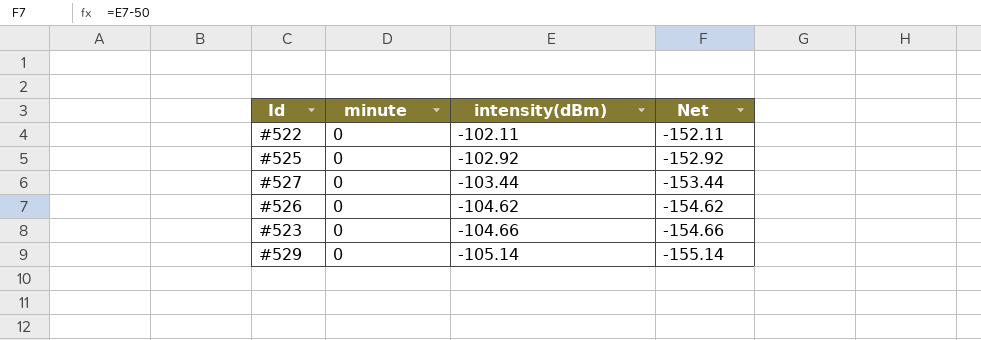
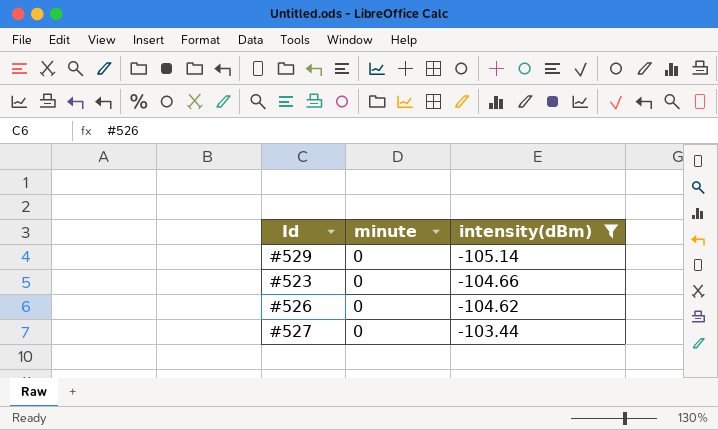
filter: none -> intensity(dBm) <= -103.44
row order: intensity(dBm) descending -> intensity(dBm) ascending
column Net | formula: [intensity(dBm)] - 50 -> none

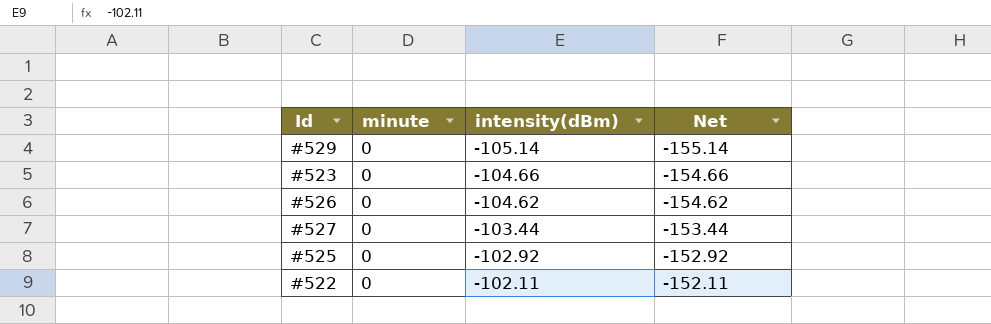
filter: intensity(dBm) <= -103.44 -> none
column Net | formula: none -> [intensity(dBm)] - 50

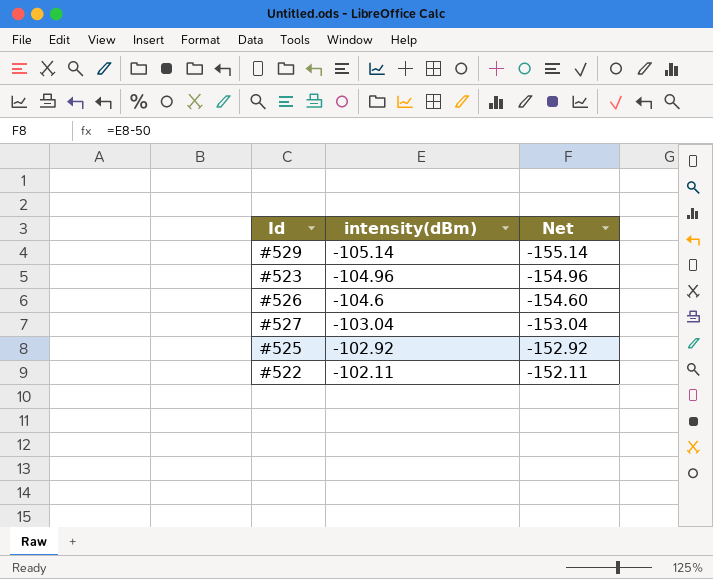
column minute | position: 2 -> none
#523 | intensity(dBm): -104.66 -> -104.96
#523 | Net: -154.66 -> -154.96
#526 | intensity(dBm): -104.62 -> -104.6
#526 | Net: -154.62 -> -154.60
#527 | intensity(dBm): -103.44 -> -103.04
#527 | Net: -153.44 -> -153.04

